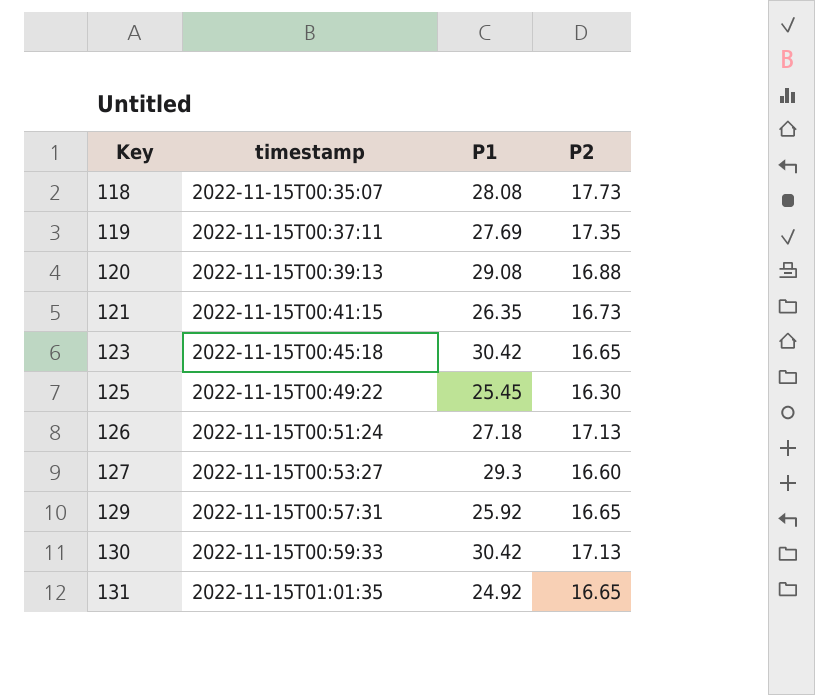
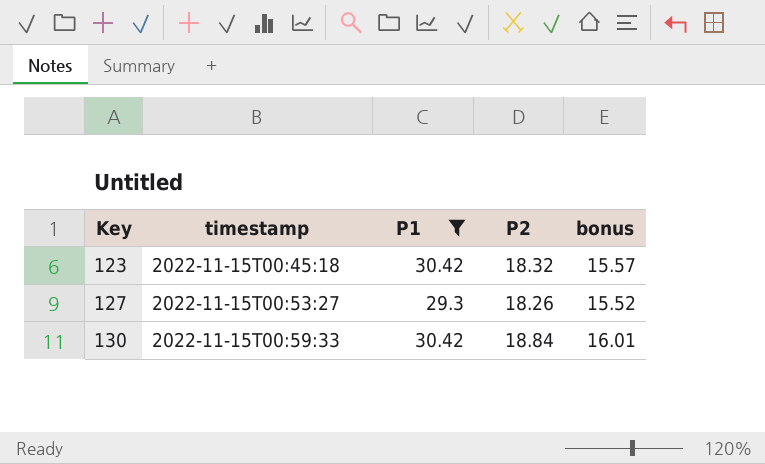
filter: none -> P1 >= 29.3
column bonus | formula: none -> [P2] * 0.85
123 | P2: 16.65 -> 18.32
127 | P2: 16.60 -> 18.26
130 | P2: 17.13 -> 18.84

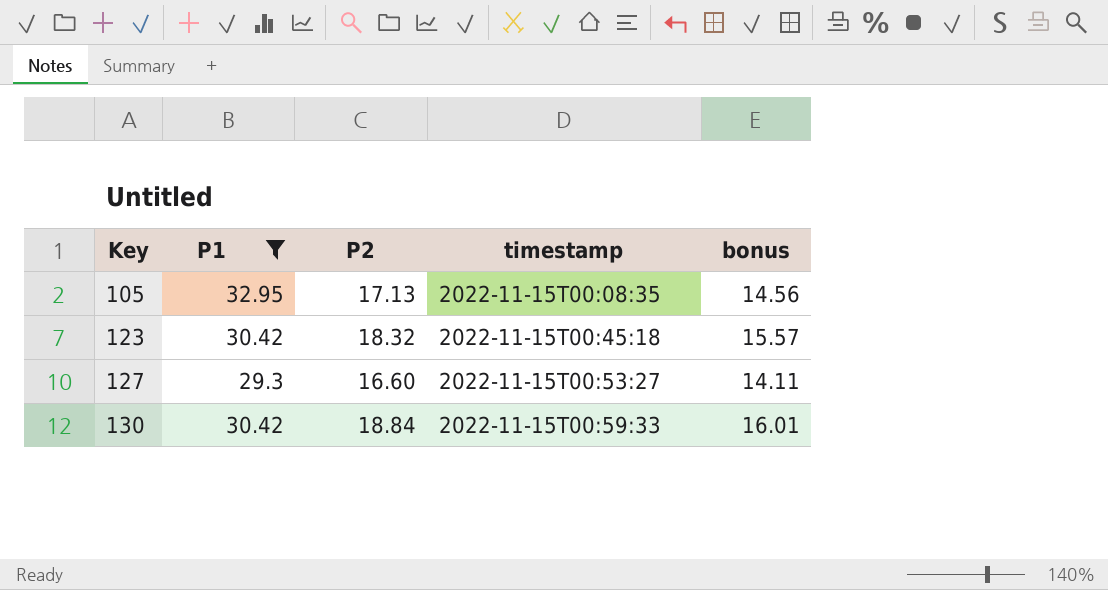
column timestamp | position: 2 -> 4
row 105: none -> 32.95 | 17.13 | 2022-11-15T00:08:35 | 14.56
127 | P2: 18.26 -> 16.60
127 | bonus: 15.52 -> 14.11

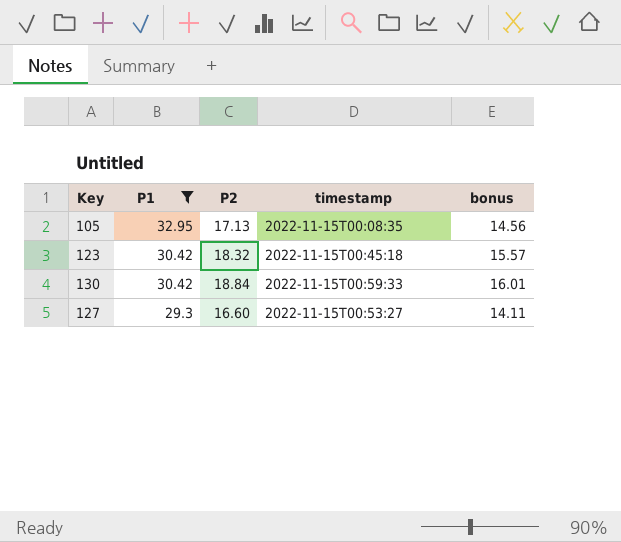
row order: Key ascending -> P1 descending

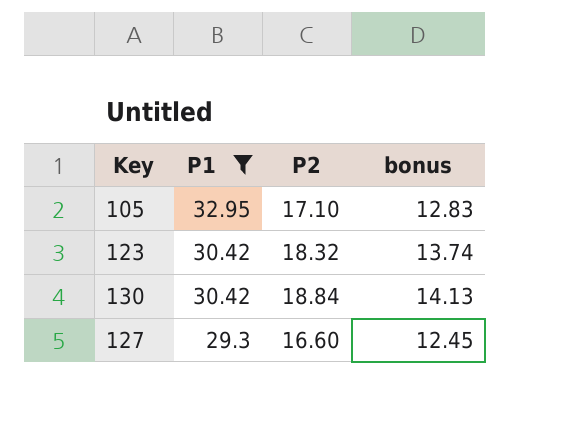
column timestamp | position: 4 -> none
column bonus | formula: [P2] * 0.85 -> [P2] * 0.75
105 | P2: 17.13 -> 17.10

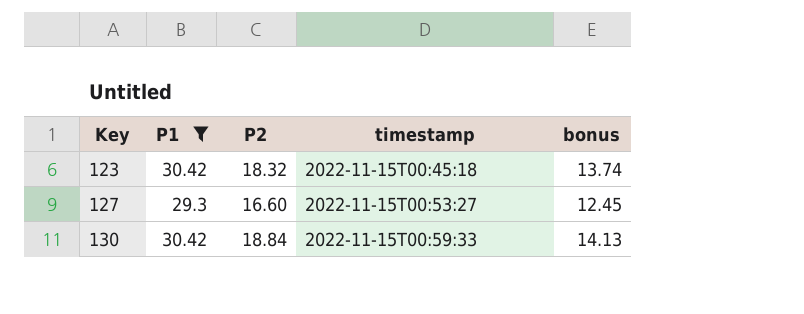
row order: P1 descending -> Key ascending
column timestamp | position: none -> 4
row 105: 32.95 | 17.10 | 12.83 -> none

